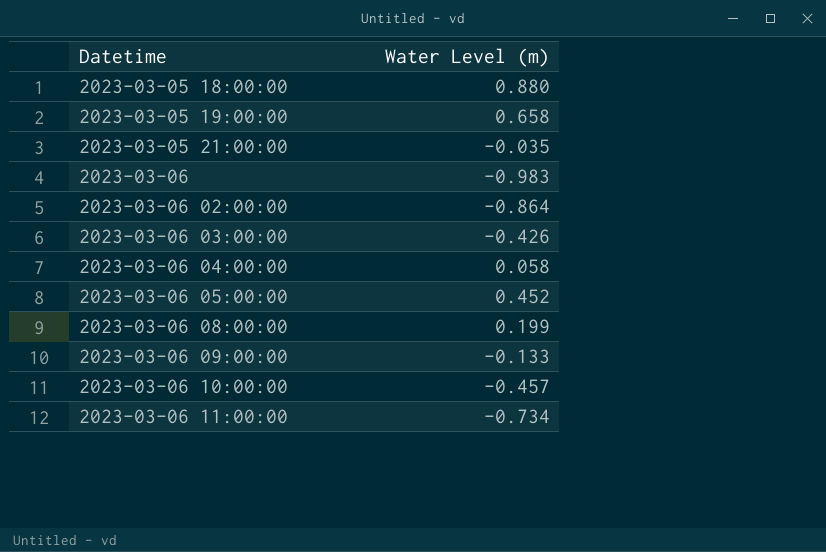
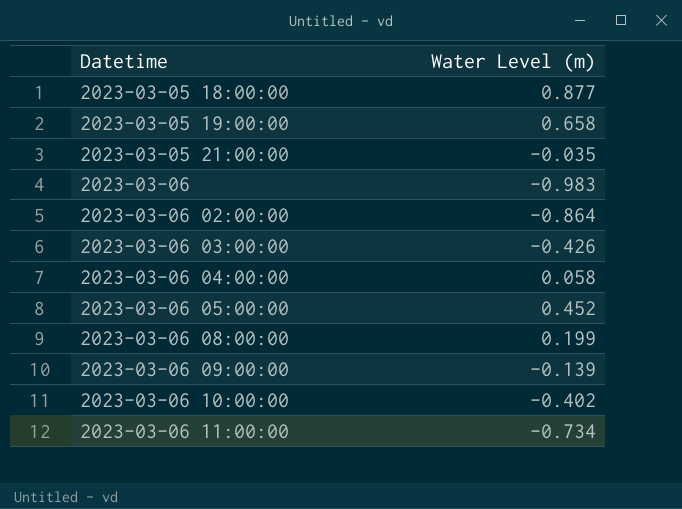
2023-03-05 18:00:00 | Water Level (m): 0.880 -> 0.877
2023-03-06 09:00:00 | Water Level (m): -0.133 -> -0.139
2023-03-06 10:00:00 | Water Level (m): -0.457 -> -0.402

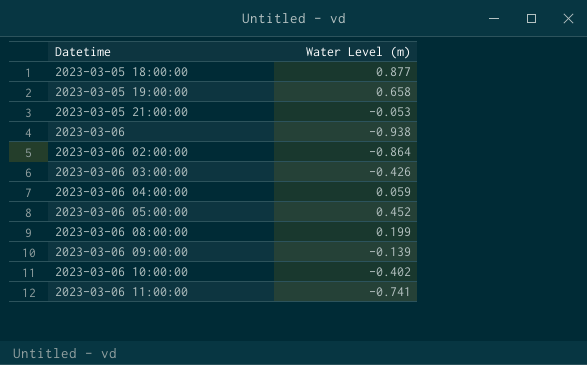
2023-03-05 21:00:00 | Water Level (m): -0.035 -> -0.053
2023-03-06 | Water Level (m): -0.983 -> -0.938
2023-03-06 04:00:00 | Water Level (m): 0.058 -> 0.059
2023-03-06 11:00:00 | Water Level (m): -0.734 -> -0.741

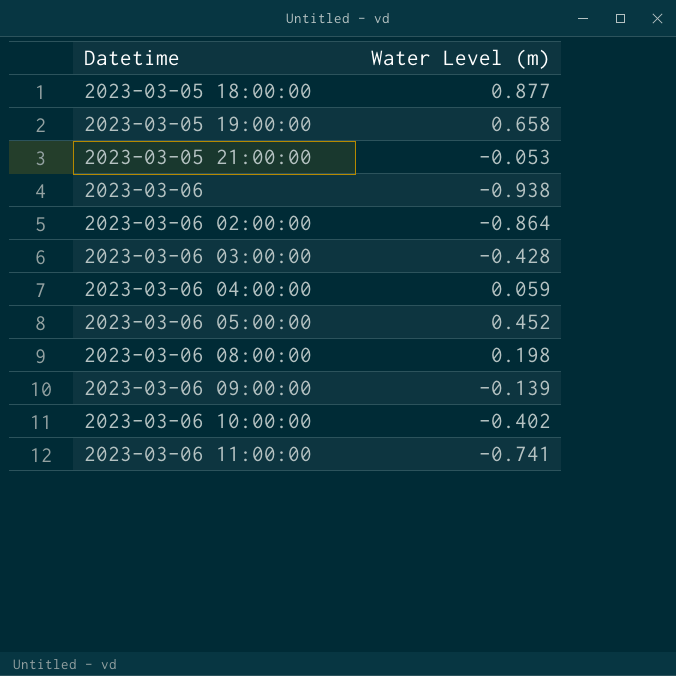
2023-03-06 03:00:00 | Water Level (m): -0.426 -> -0.428
2023-03-06 08:00:00 | Water Level (m): 0.199 -> 0.198

